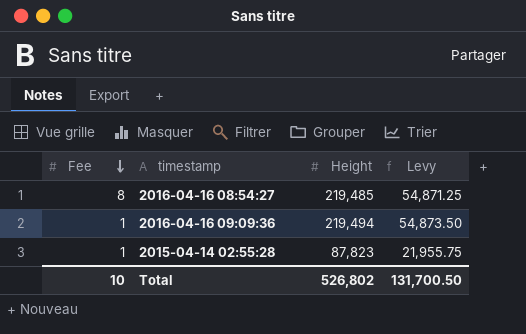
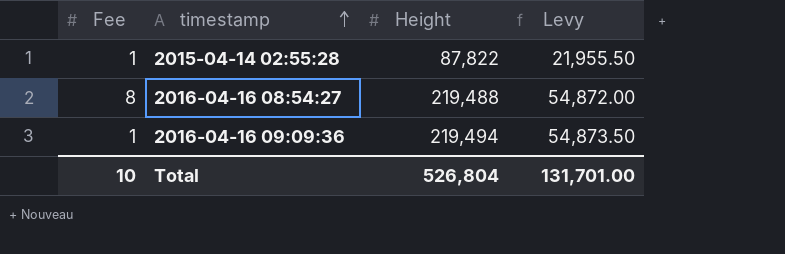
row order: Fee descending -> timestamp ascending
2015-04-14 02:55:28 | Height: 87,823 -> 87,822
2015-04-14 02:55:28 | Levy: 21,955.75 -> 21,955.50
2016-04-16 08:54:27 | Height: 219,485 -> 219,488
2016-04-16 08:54:27 | Levy: 54,871.25 -> 54,872.00
Total | Height: 526,802 -> 526,804
Total | Levy: 131,700.50 -> 131,701.00

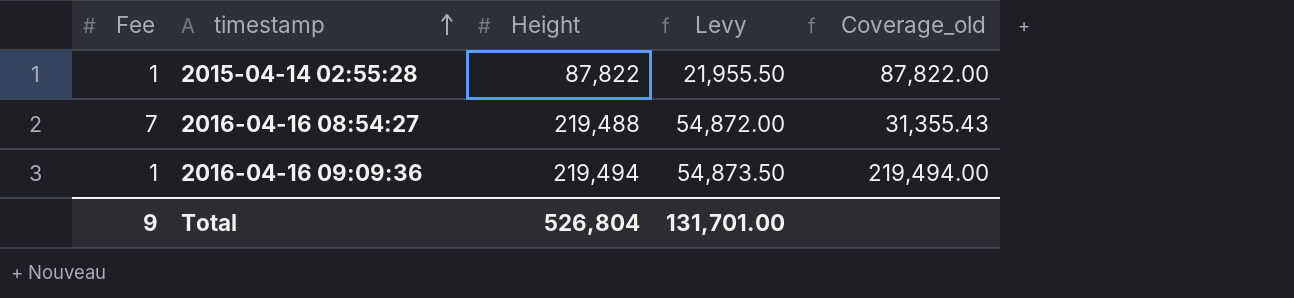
column Coverage_old | formula: none -> [Height] / [Fee]
2016-04-16 08:54:27 | Fee: 8 -> 7
Total | Fee: 10 -> 9

